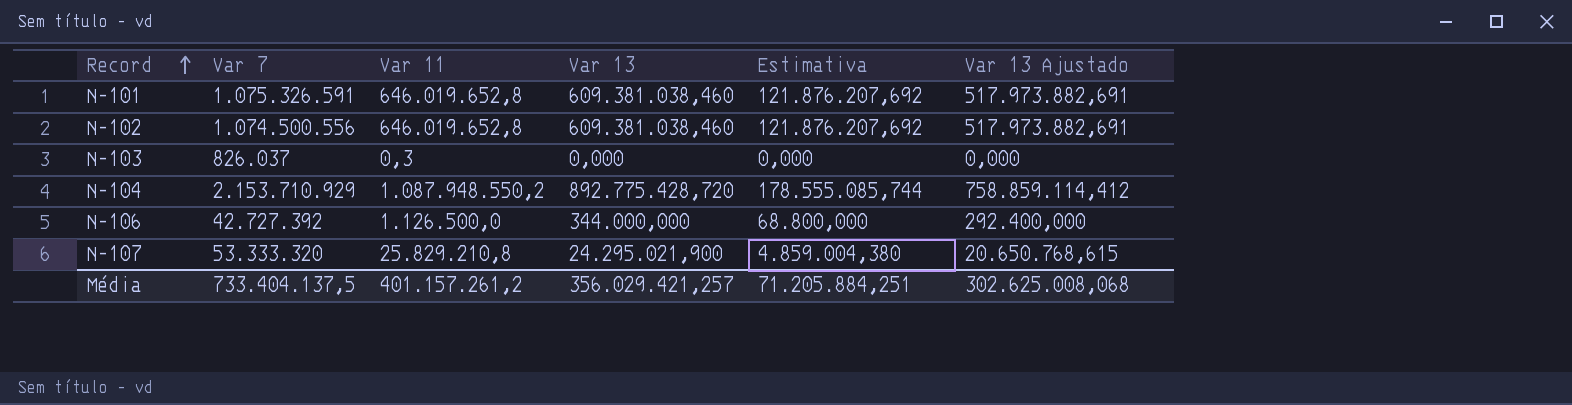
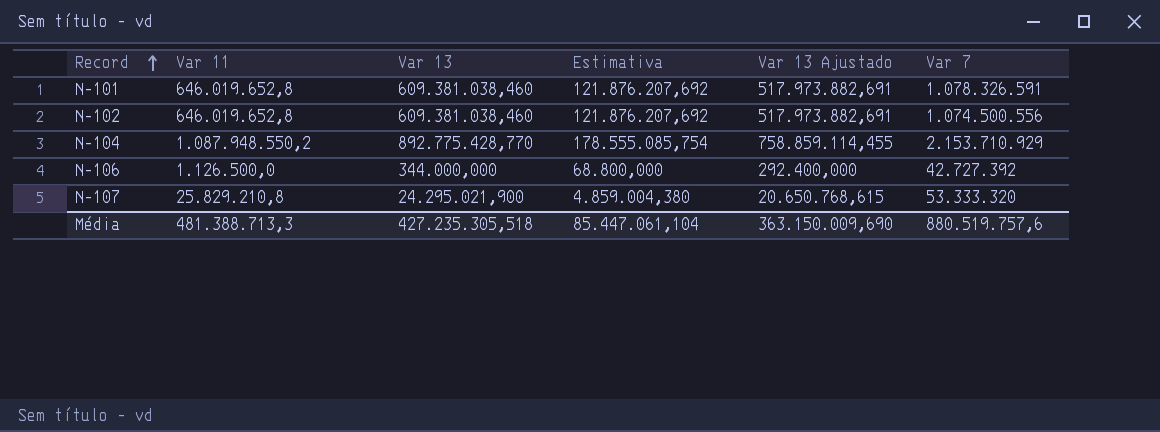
column Var 7 | position: 2 -> 6
row N-103: 826.037 | 0,3 | 0,000 | 0,000 | 0,000 -> none
N-101 | Var 7: 1.075.326.591 -> 1.078.326.591
N-104 | Var 13: 892.775.428,720 -> 892.775.428,770
N-104 | Estimativa: 178.555.085,744 -> 178.555.085,754
N-104 | Var 13 Ajustado: 758.859.114,412 -> 758.859.114,455
Média | Var 11: 401.157.261,2 -> 481.388.713,3
Média | Var 13: 356.029.421,257 -> 427.235.305,518
Média | Estimativa: 71.205.884,251 -> 85.447.061,104
Média | Var 13 Ajustado: 302.625.008,068 -> 363.150.009,690
Média | Var 7: 733.404.137,5 -> 880.519.757,6

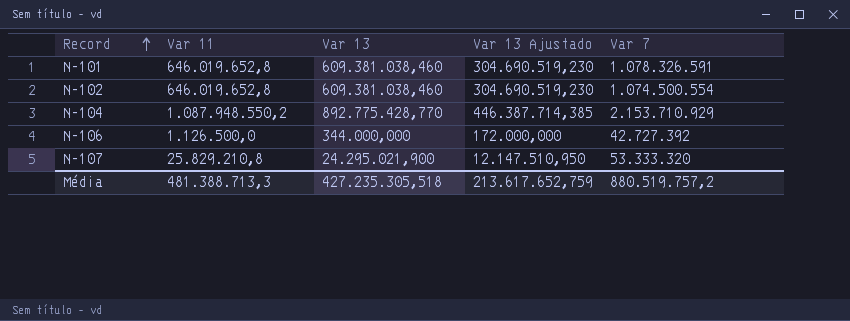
column Estimativa | formula: [Var 13] * 0,2 -> none
column Var 13 Ajustado | formula: [Var 13] * 0,85 -> [Var 13] * 0,5
N-102 | Var 7: 1.074.500.556 -> 1.074.500.554
Média | Var 13 Ajustado: 363.150.009,690 -> 213.617.652,759
Média | Var 7: 880.519.757,6 -> 880.519.757,2

